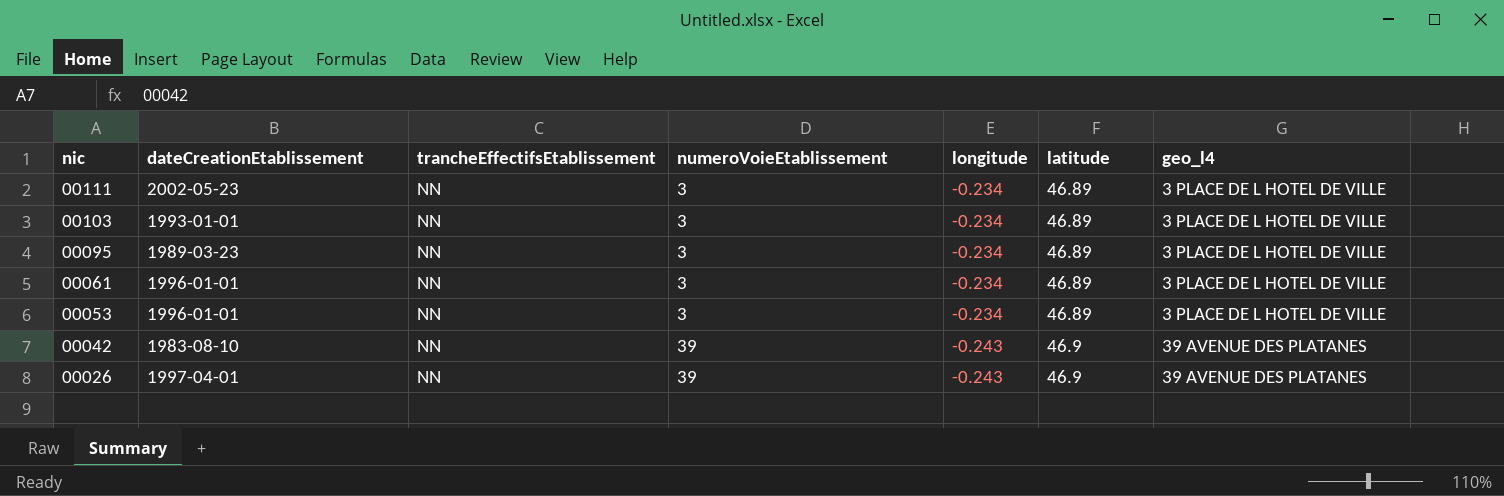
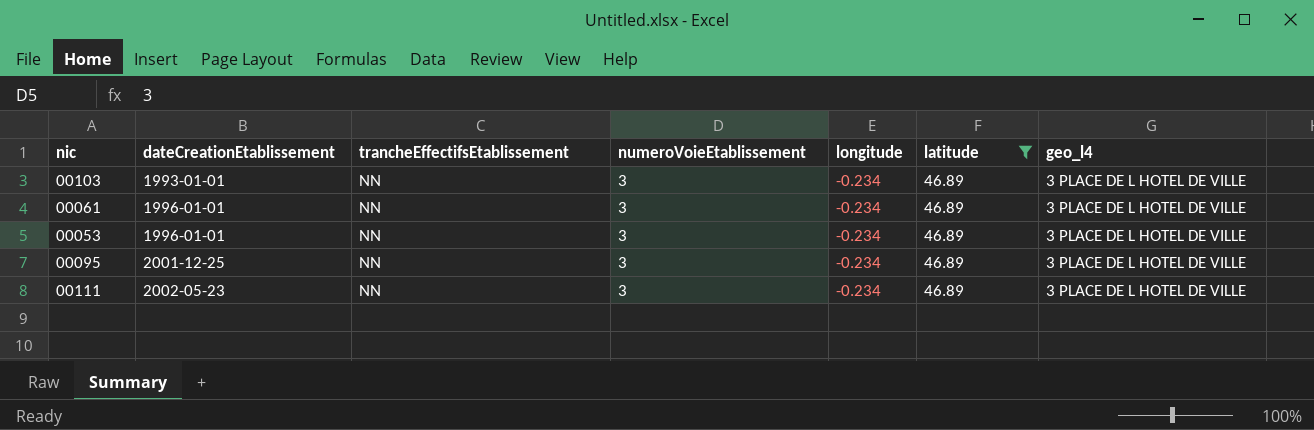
filter: none -> latitude = 46.89
row order: nic descending -> dateCreationEtablissement ascending
00095 | dateCreationEtablissement: 1989-03-23 -> 2001-12-25

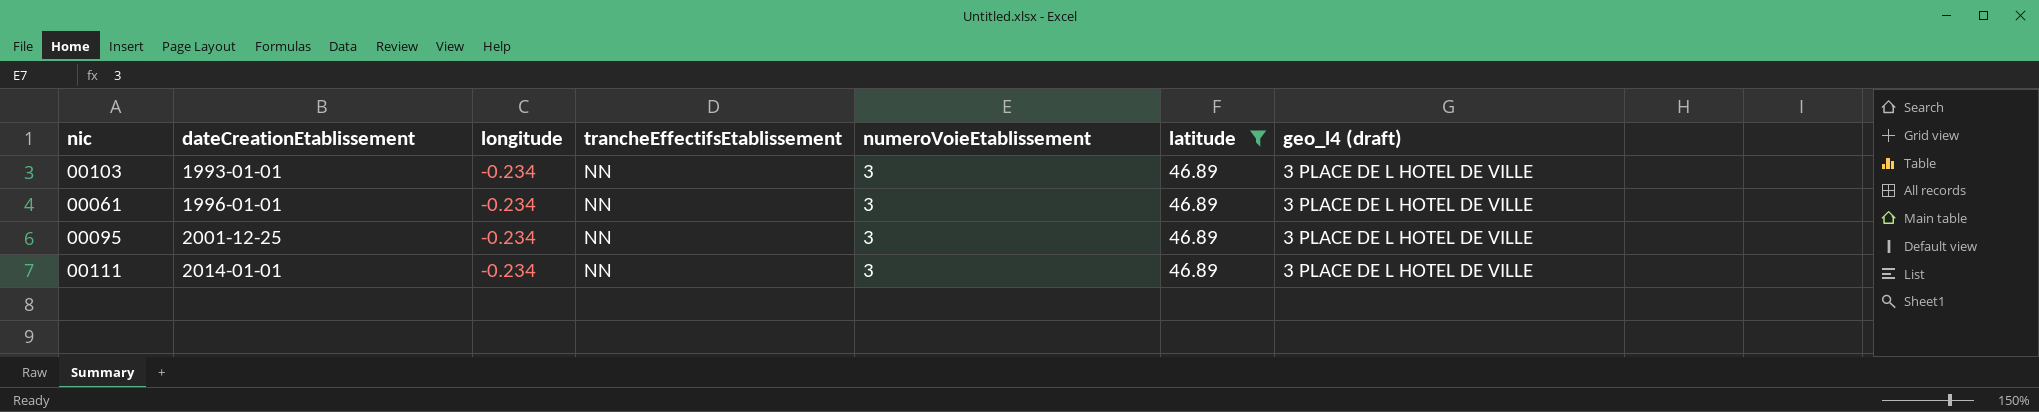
column longitude | position: 5 -> 3
column name: geo_l4 -> geo_l4 (draft)
row 00053: 1996-01-01 | NN | 3 | -0.234 | 46.89 | 3 PLACE DE L HOTEL DE VILLE -> none
00111 | dateCreationEtablissement: 2002-05-23 -> 2014-01-01

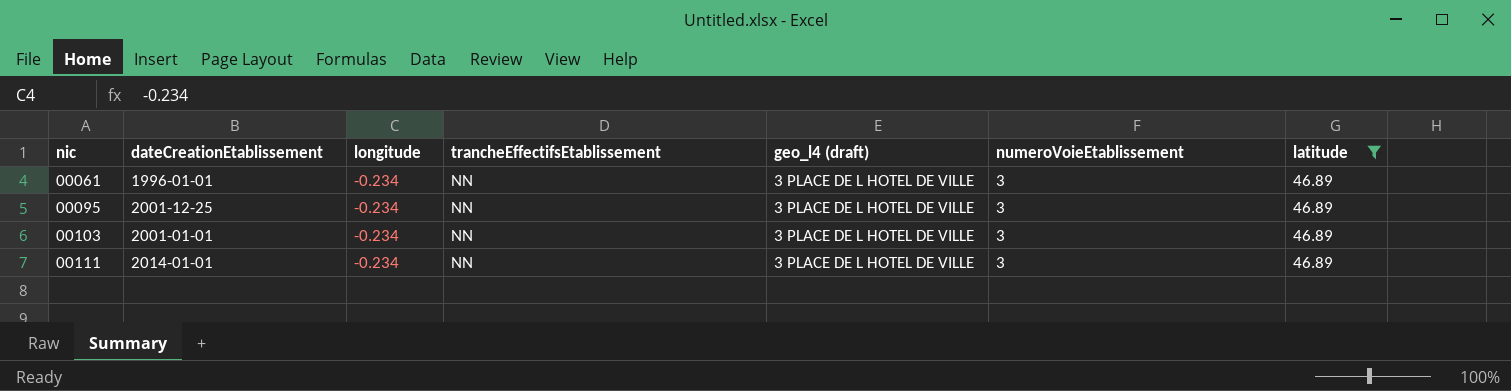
row order: dateCreationEtablissement ascending -> nic ascending
column geo_l4 (draft) | position: 7 -> 5
00103 | dateCreationEtablissement: 1993-01-01 -> 2001-01-01

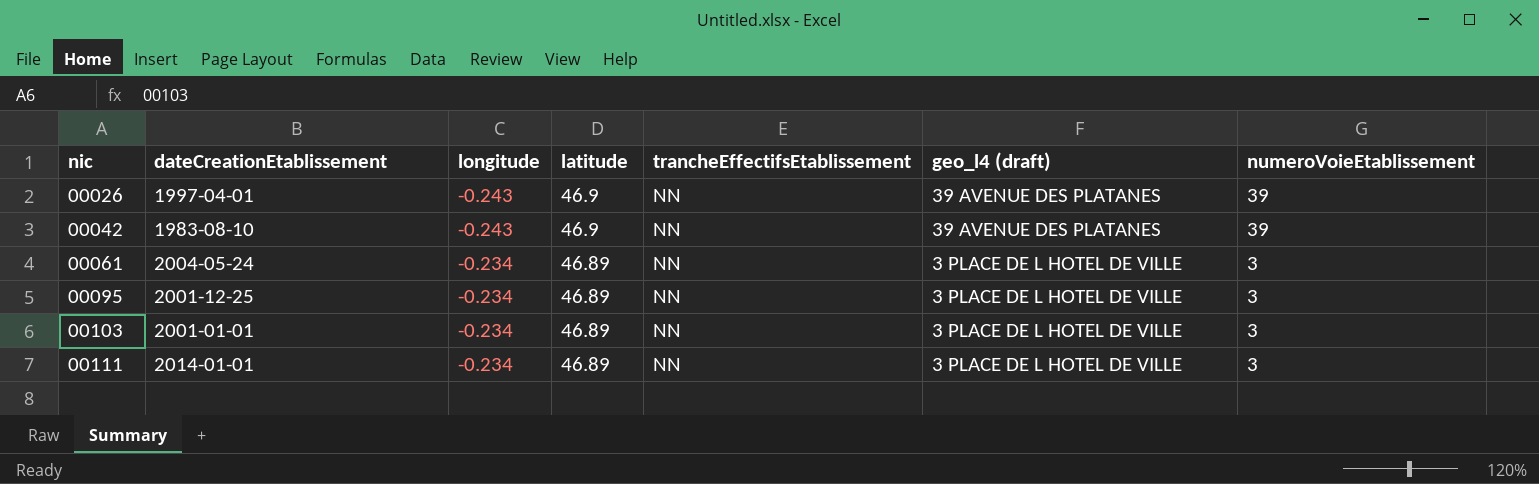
filter: latitude = 46.89 -> none
column latitude | position: 7 -> 4
00061 | dateCreationEtablissement: 1996-01-01 -> 2004-05-24

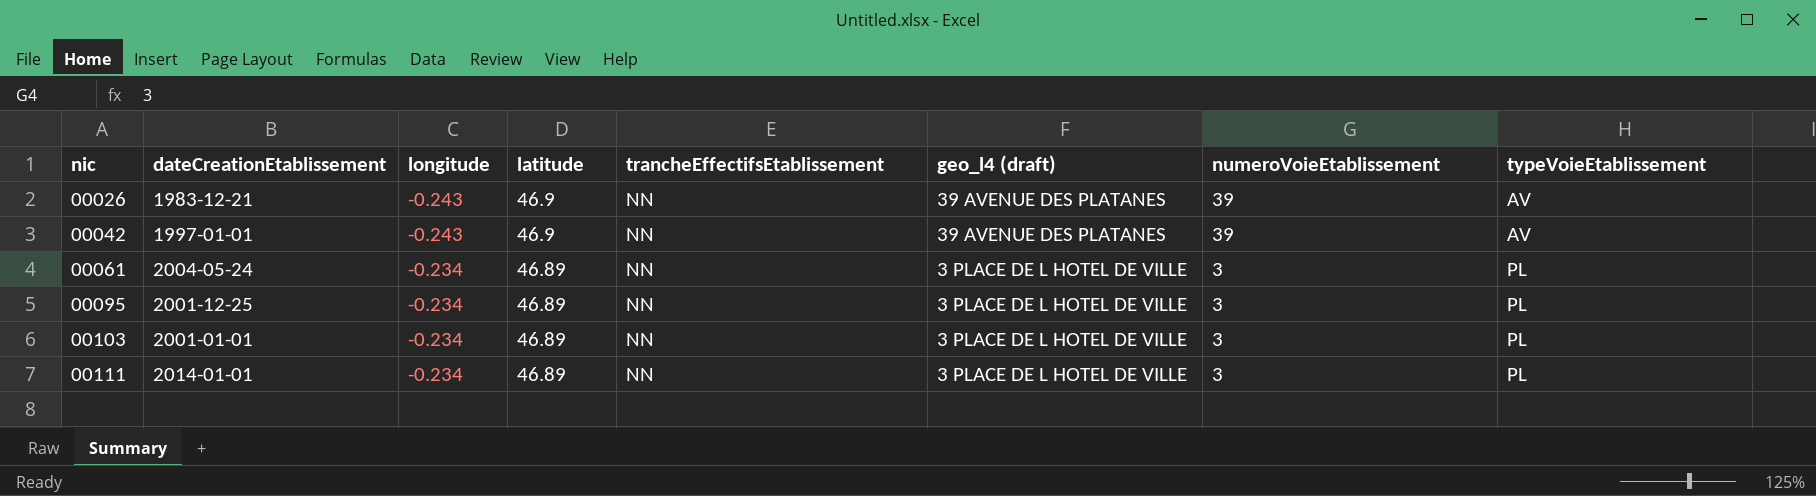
column typeVoieEtablissement | position: none -> 8
00026 | dateCreationEtablissement: 1997-04-01 -> 1983-12-21
00042 | dateCreationEtablissement: 1983-08-10 -> 1997-01-01

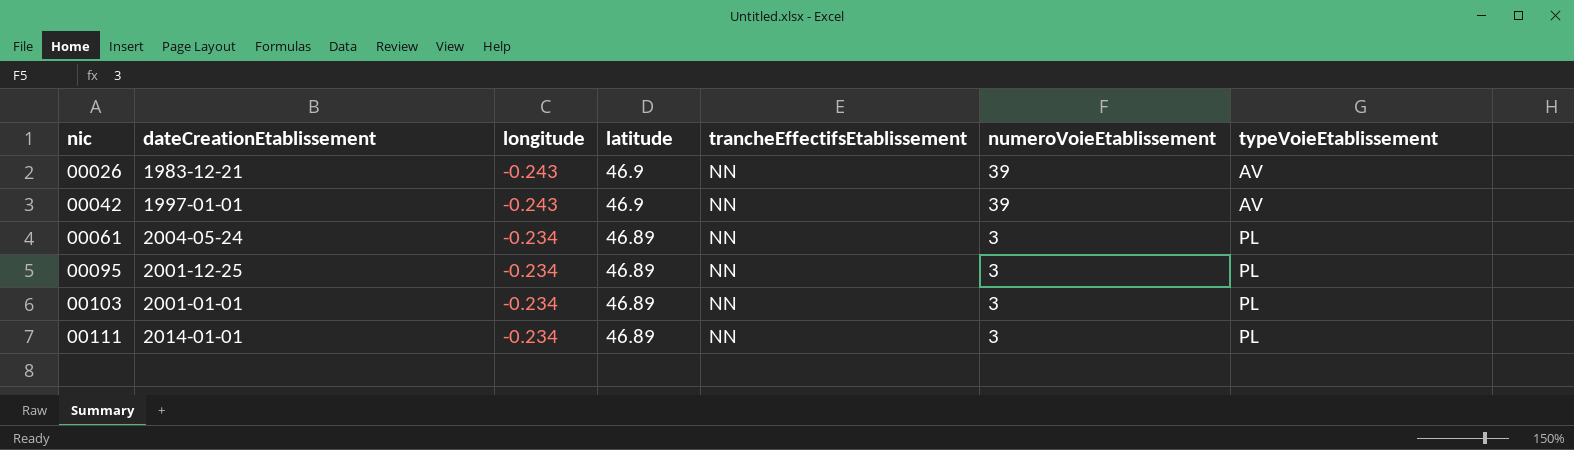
column geo_l4 (draft) | position: 6 -> none

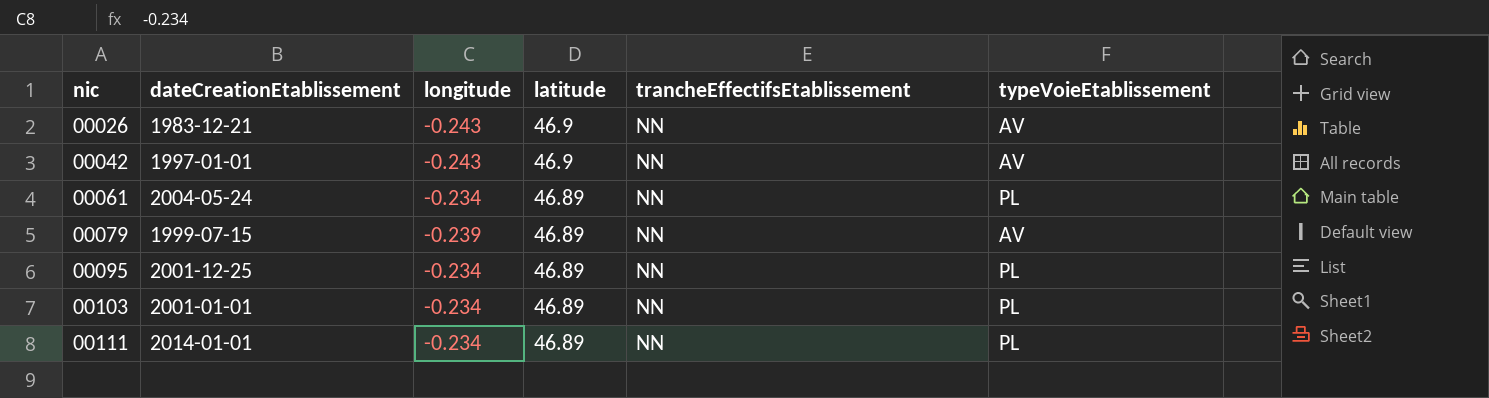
column numeroVoieEtablissement | position: 6 -> none
row 00079: none -> 1999-07-15 | -0.239 | 46.89 | NN | AV

